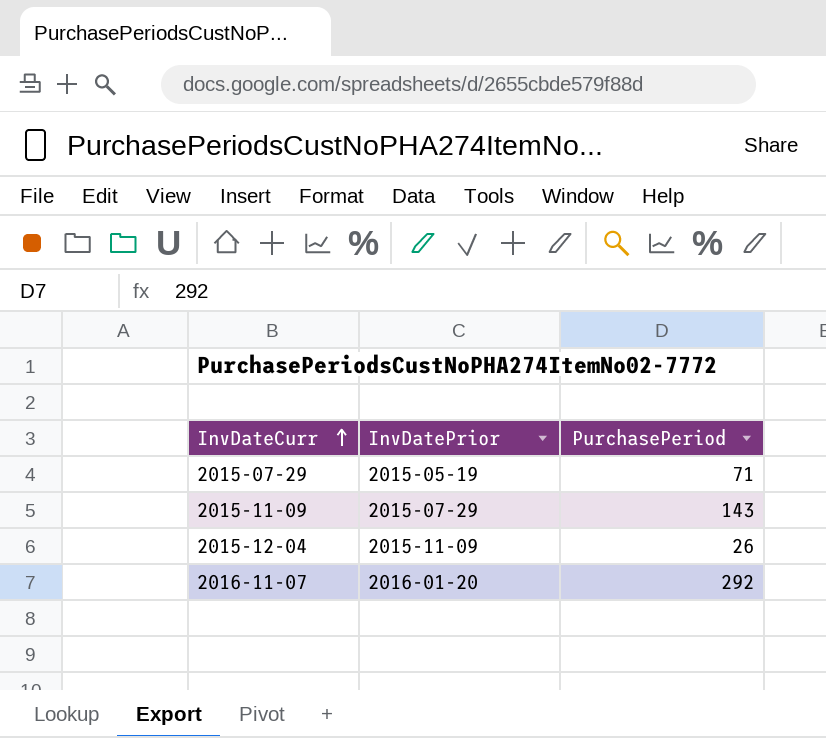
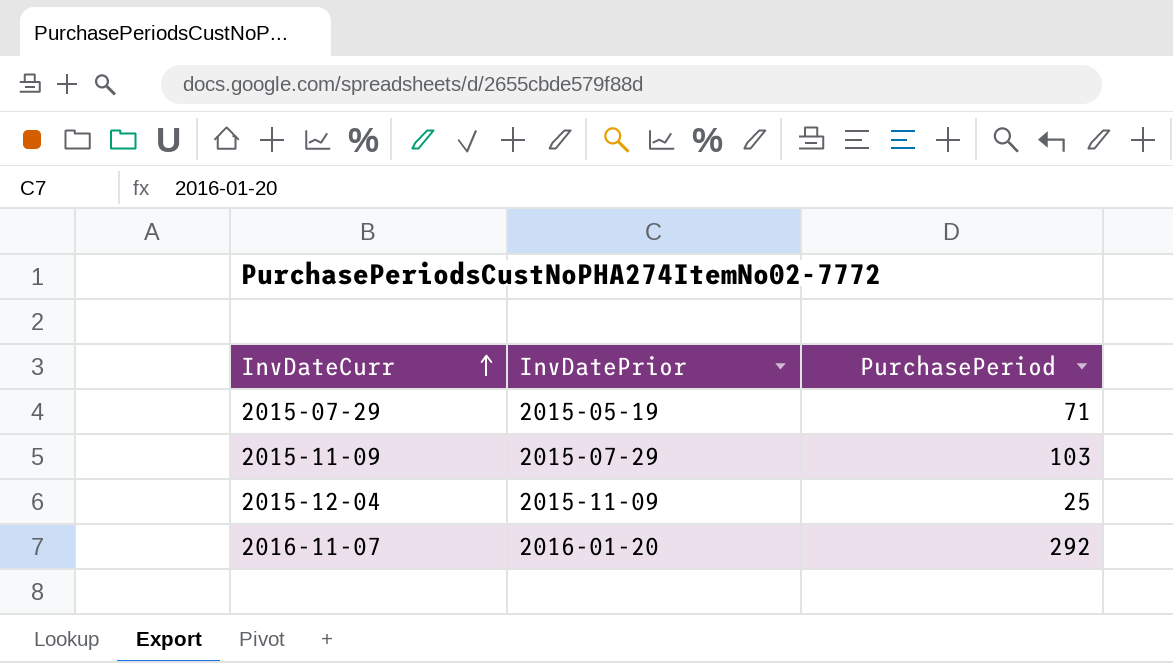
2015-11-09 | PurchasePeriod: 143 -> 103
2015-12-04 | PurchasePeriod: 26 -> 25

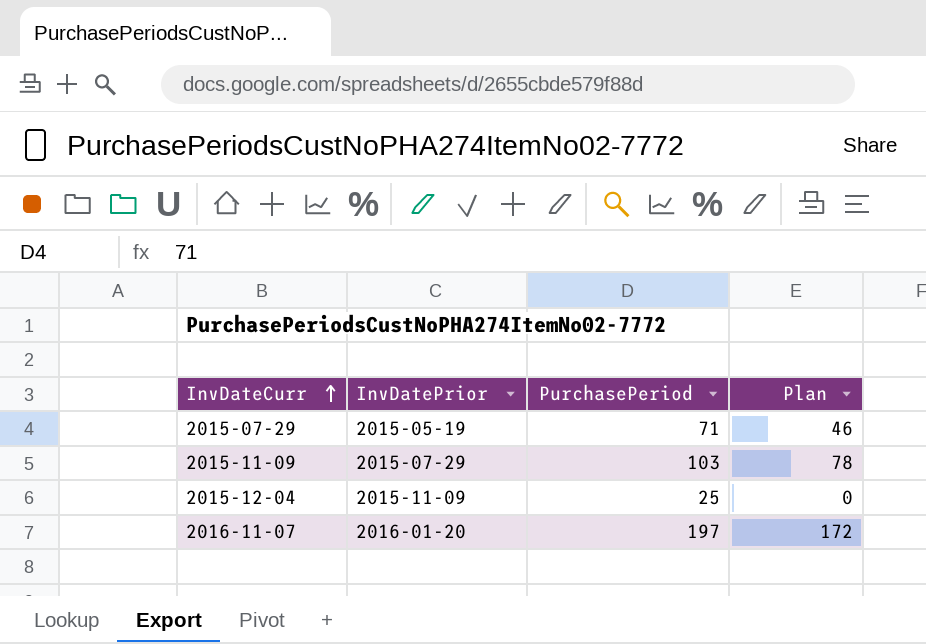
column Plan | formula: none -> [PurchasePeriod] - 25
2016-11-07 | PurchasePeriod: 292 -> 197

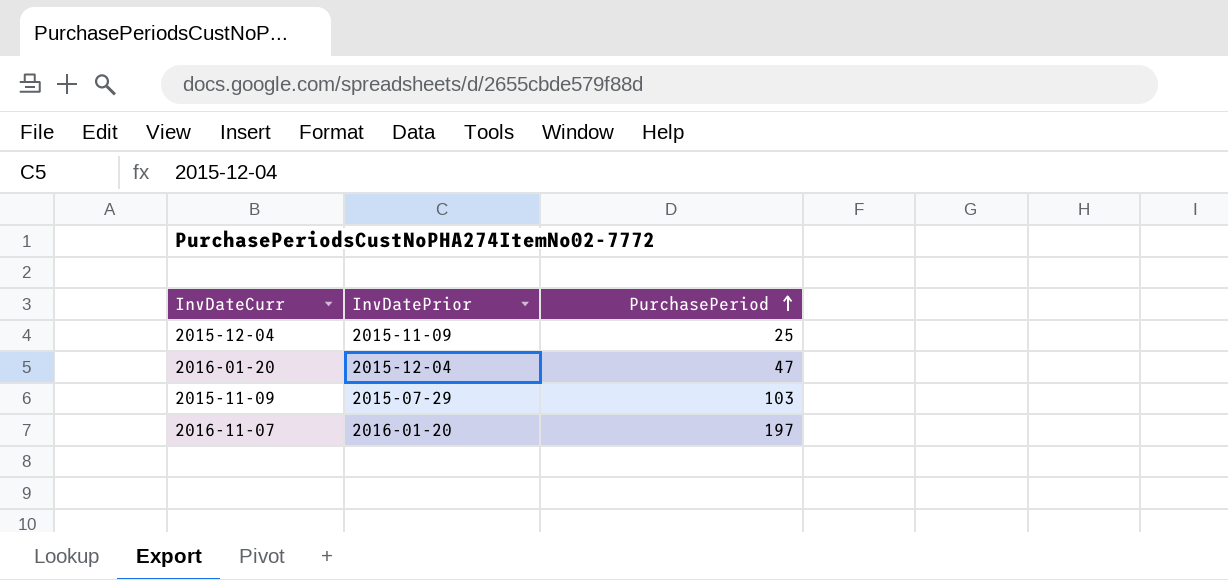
row order: InvDateCurr ascending -> PurchasePeriod ascending
column Plan | formula: [PurchasePeriod] - 25 -> none
row 2015-07-29: 2015-05-19 | 71 | 46 -> none
row 2016-01-20: none -> 2015-12-04 | 47

